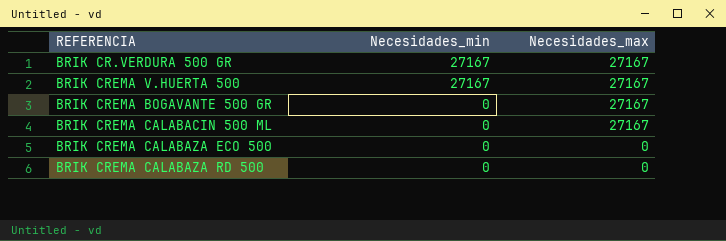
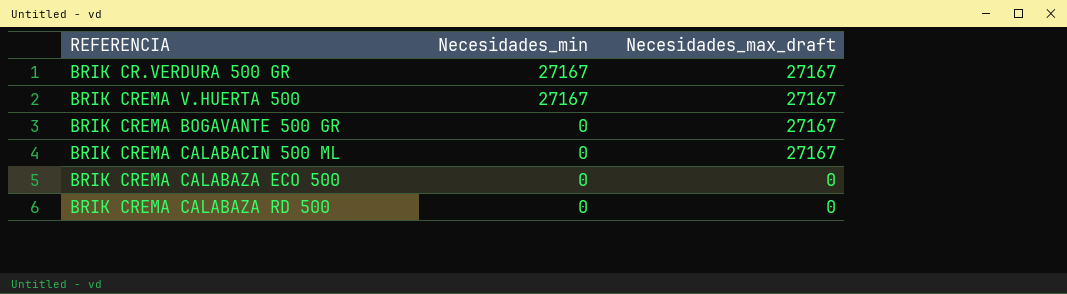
column name: Necesidades_max -> Necesidades_max_draft

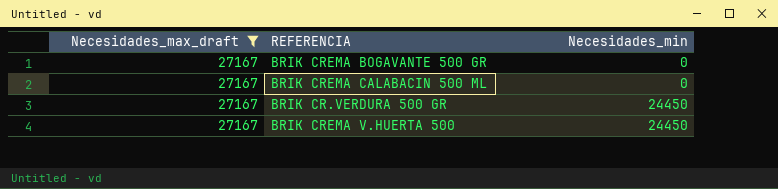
filter: none -> Necesidades_max_draft = 27167
row order: Necesidades_min descending -> Necesidades_min ascending
column Necesidades_max_draft | position: 3 -> 1
BRIK CR.VERDURA 500 GR | Necesidades_min: 27167 -> 24450
BRIK CREMA V.HUERTA 500 | Necesidades_min: 27167 -> 24450

